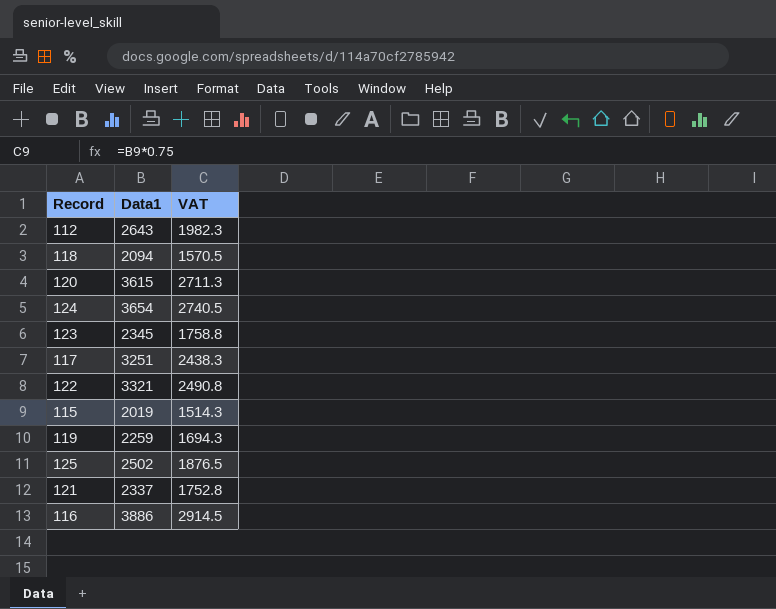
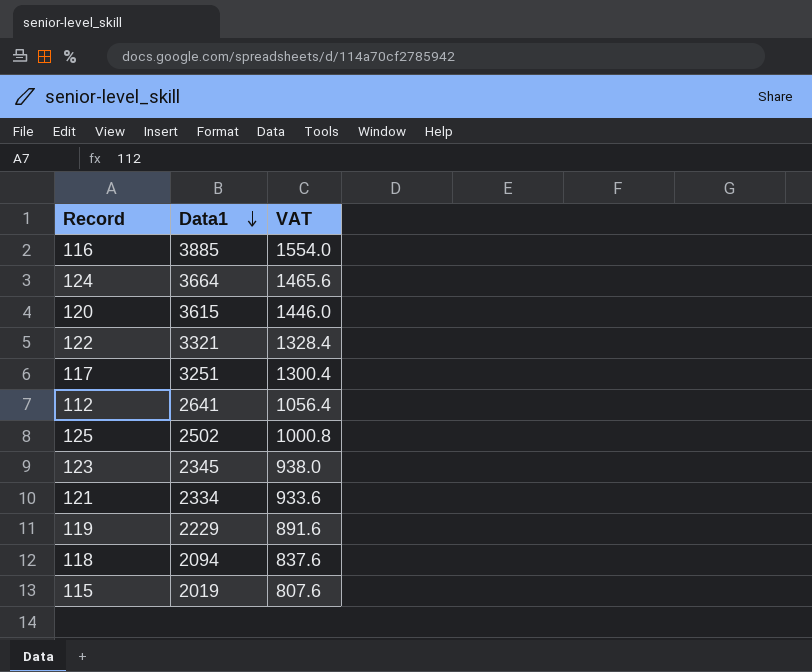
row order: none -> Data1 descending
column VAT | formula: [Data1] * 0.75 -> [Data1] * 0.4
116 | Data1: 3886 -> 3885
124 | Data1: 3654 -> 3664
112 | Data1: 2643 -> 2641
121 | Data1: 2337 -> 2334
119 | Data1: 2259 -> 2229

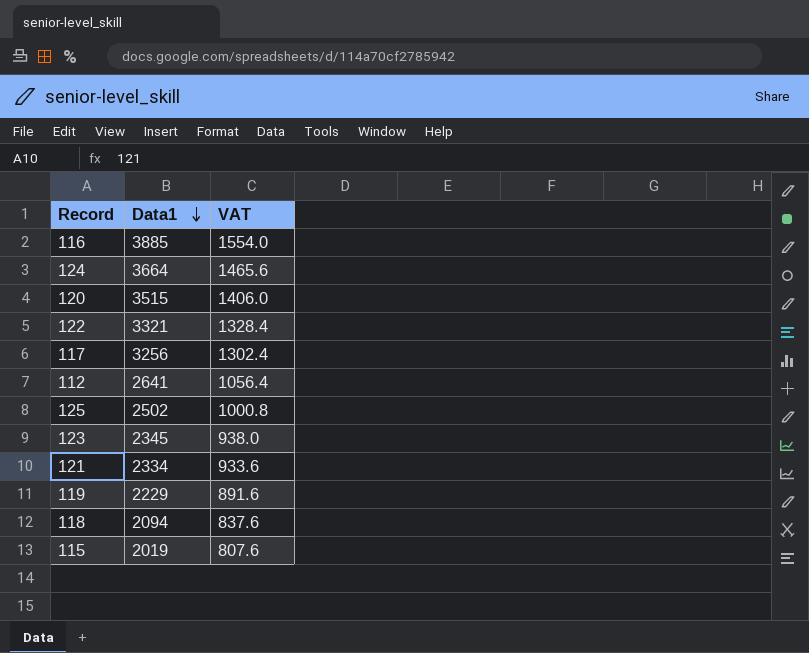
120 | Data1: 3615 -> 3515
120 | VAT: 1446.0 -> 1406.0
117 | Data1: 3251 -> 3256
117 | VAT: 1300.4 -> 1302.4

